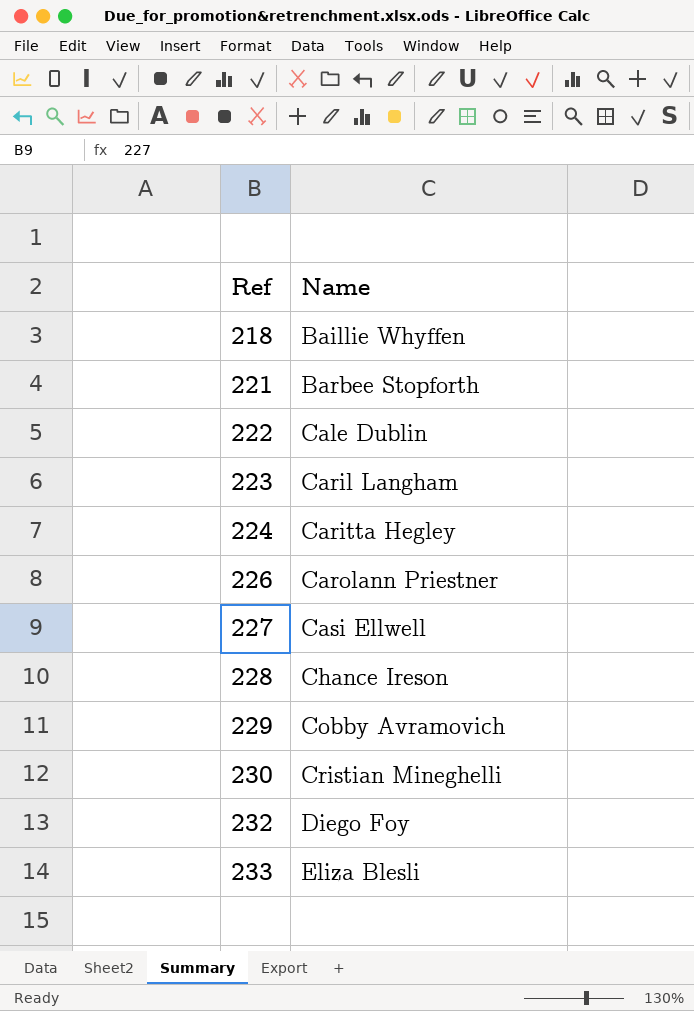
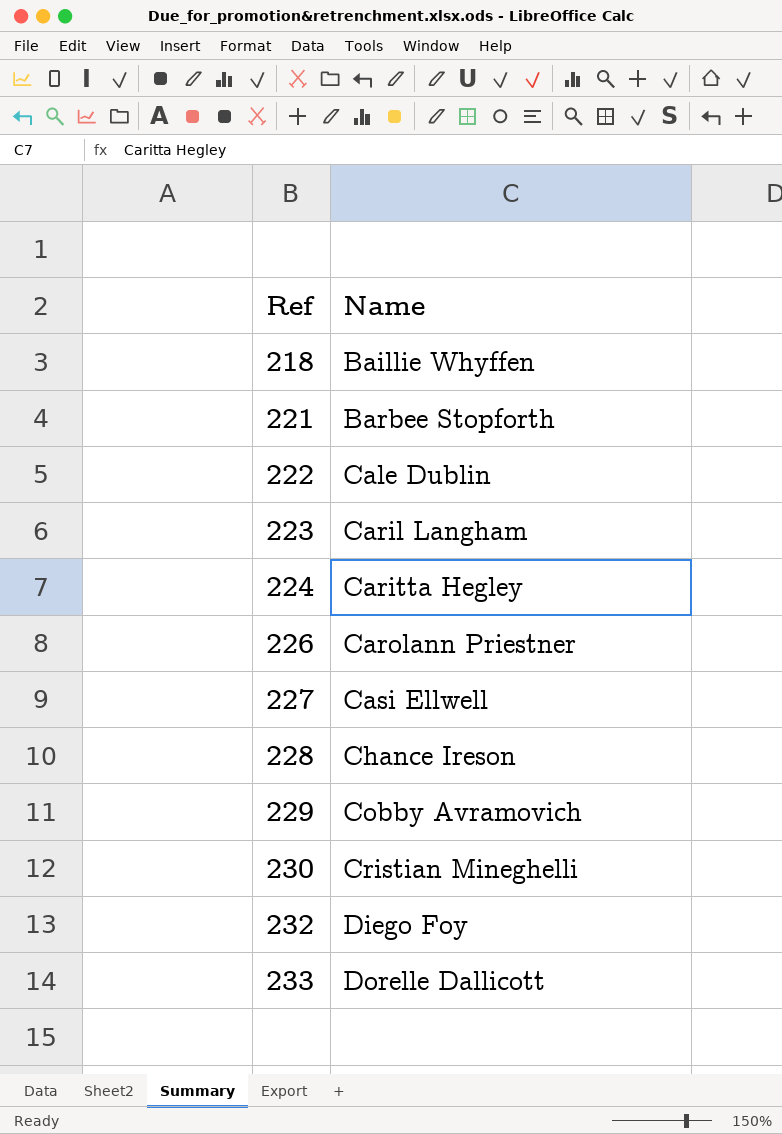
233 | Name: Eliza Blesli -> Dorelle Dallicott

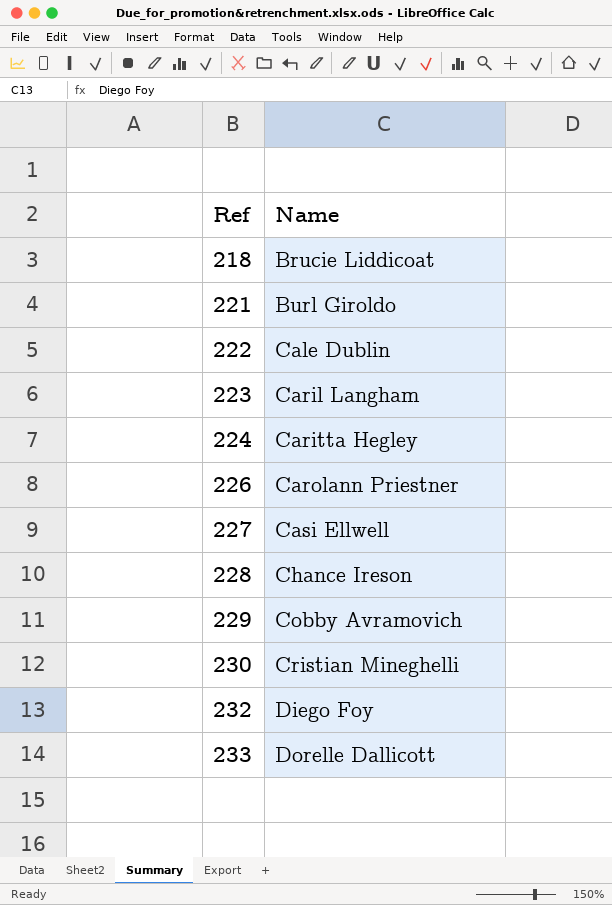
218 | Name: Baillie Whyffen -> Brucie Liddicoat
221 | Name: Barbee Stopforth -> Burl Giroldo

